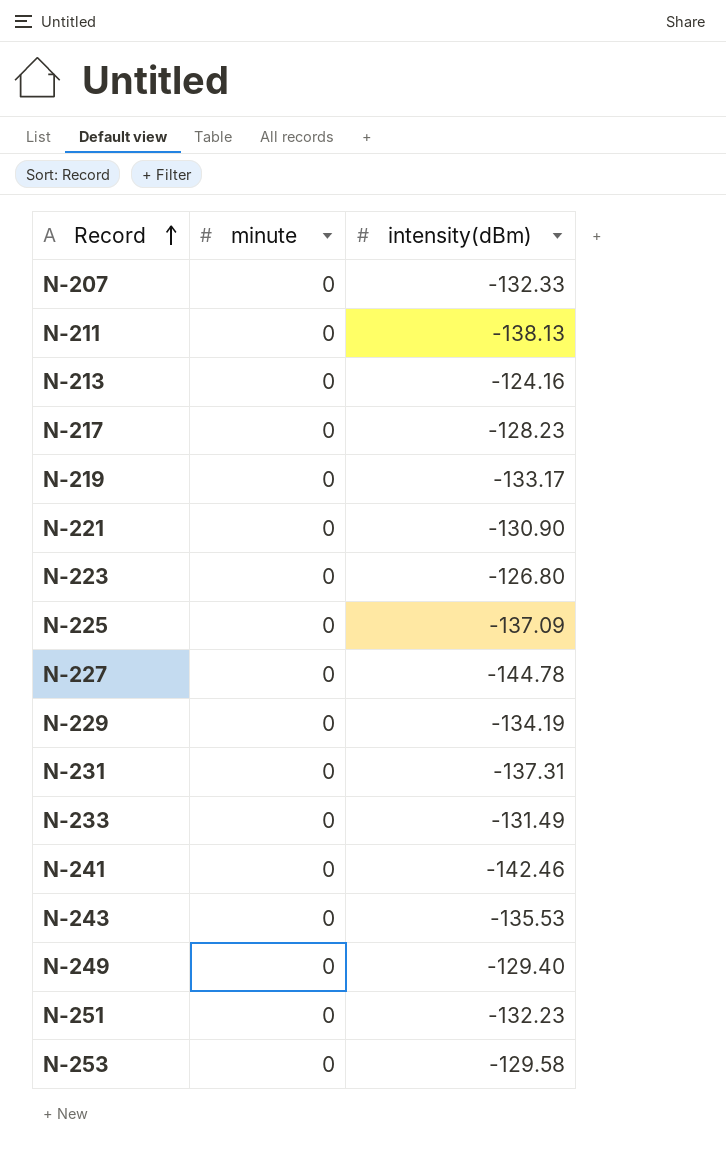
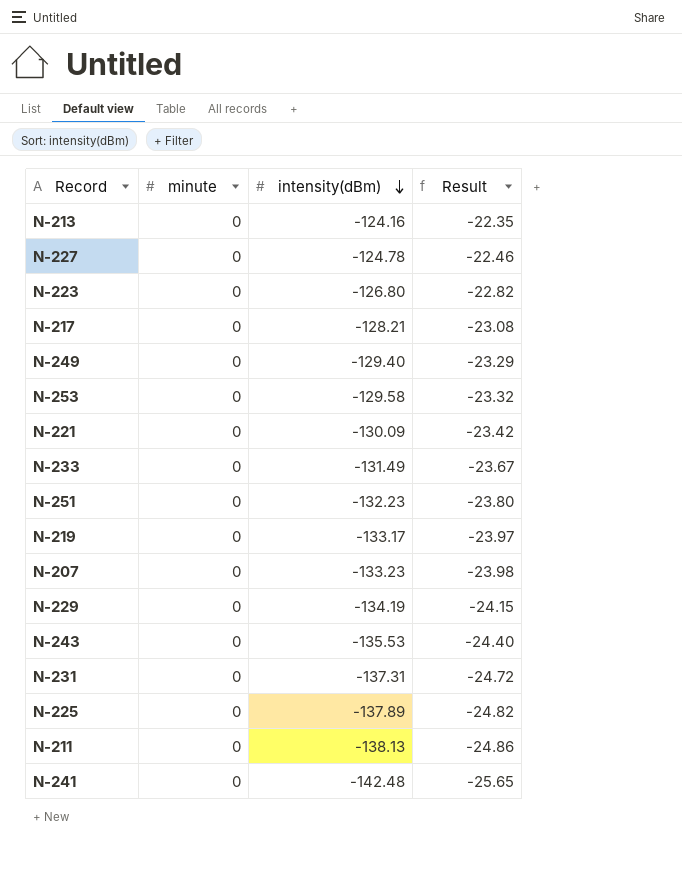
row order: Record ascending -> intensity(dBm) descending
column Result | formula: none -> [intensity(dBm)] * 0.18
N-227 | intensity(dBm): -144.78 -> -124.78
N-217 | intensity(dBm): -128.23 -> -128.21
N-221 | intensity(dBm): -130.90 -> -130.09
N-207 | intensity(dBm): -132.33 -> -133.23
N-225 | intensity(dBm): -137.09 -> -137.89
N-241 | intensity(dBm): -142.46 -> -142.48

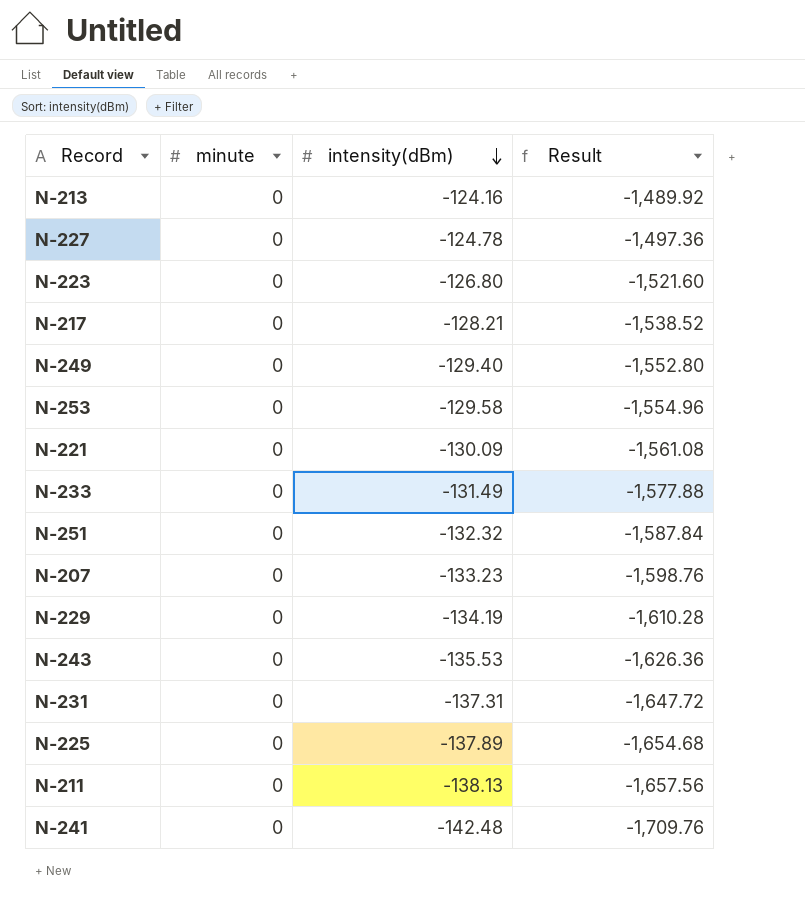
column Result | formula: [intensity(dBm)] * 0.18 -> [intensity(dBm)] * 12
row N-219: 0 | -133.17 | -23.97 -> none
N-251 | intensity(dBm): -132.23 -> -132.32

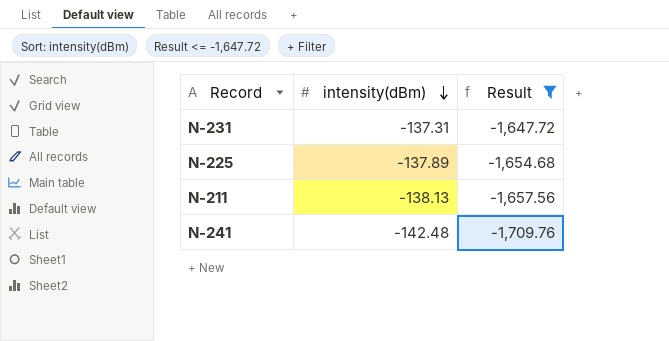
filter: none -> Result <= -1,647.72
column minute | position: 2 -> none

